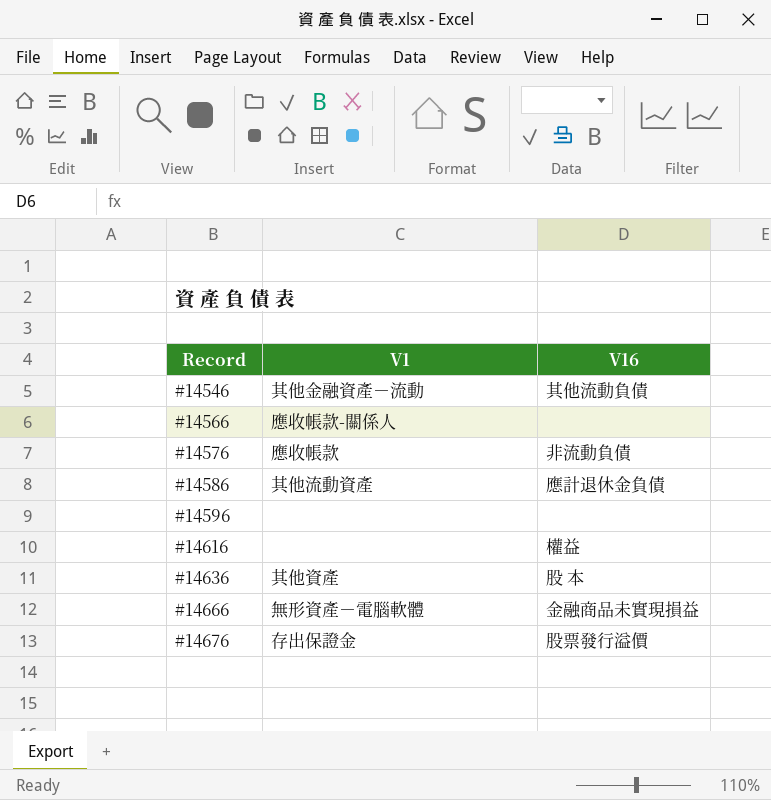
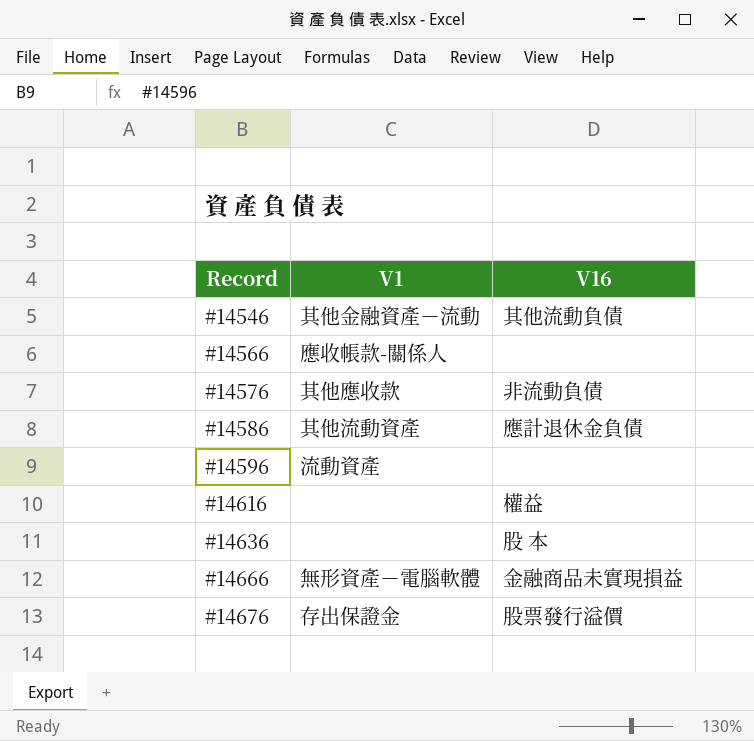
#14576 | V1: 應收帳款 -> 其他應收款
#14596 | V1: none -> 流動資產
#14636 | V1: 其他資產 -> none

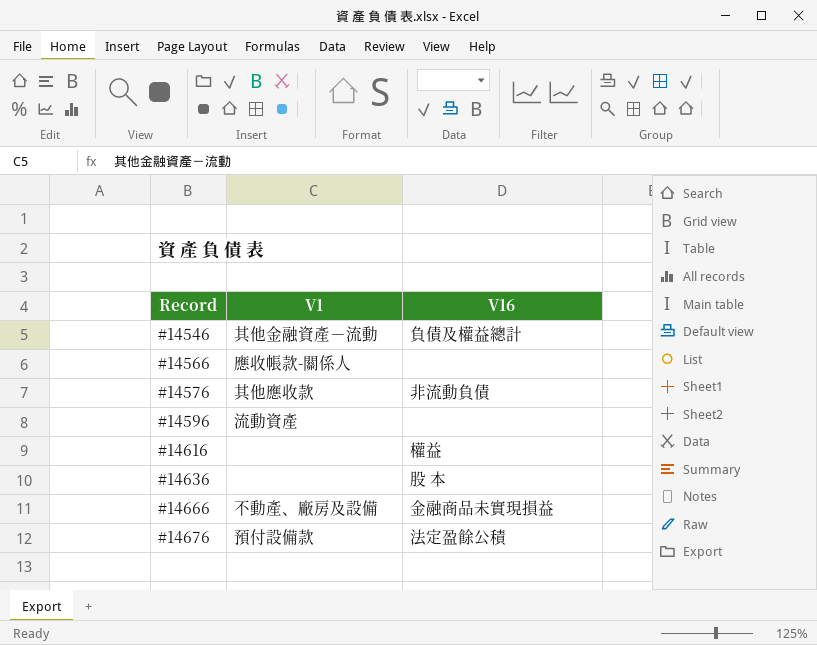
row #14586: 其他流動資產 | 應計退休金負債 -> none
#14546 | V16: 其他流動負債 -> 負債及權益總計
#14666 | V1: 無形資產－電腦軟體 -> 不動產、廠房及設備
#14676 | V1: 存出保證金 -> 預付設備款
#14676 | V16: 股票發行溢價 -> 法定盈餘公積

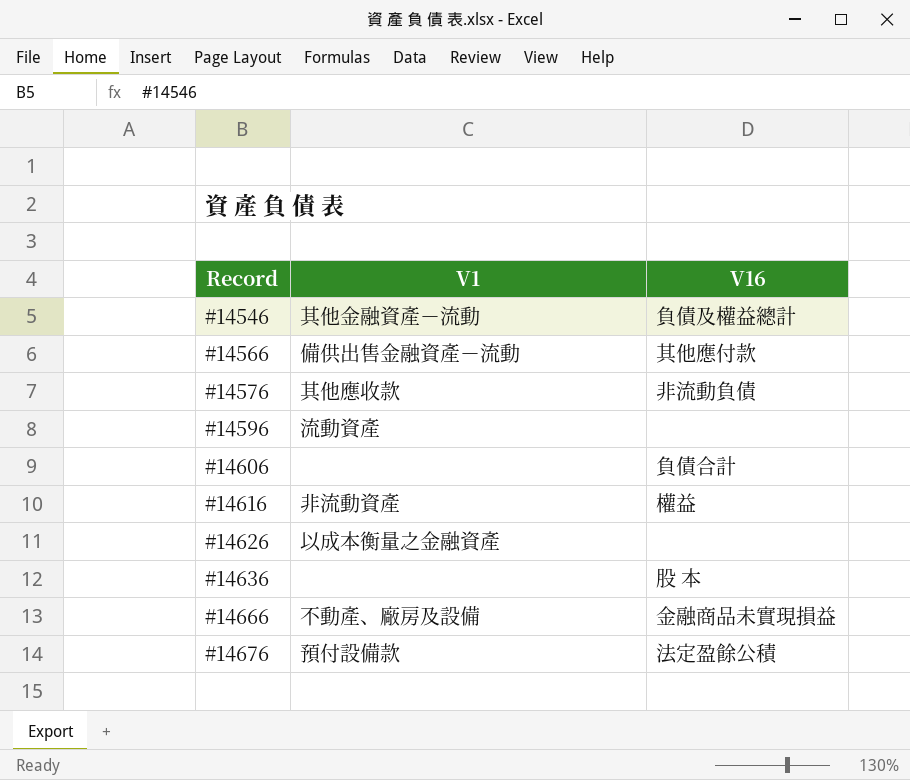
#14566 | V1: 應收帳款-關係人 -> 備供出售金融資產－流動
#14566 | V16: none -> 其他應付款
row #14606: none -> none | 負債合計
#14616 | V1: none -> 非流動資產
row #14626: none -> 以成本衡量之金融資產 | none

